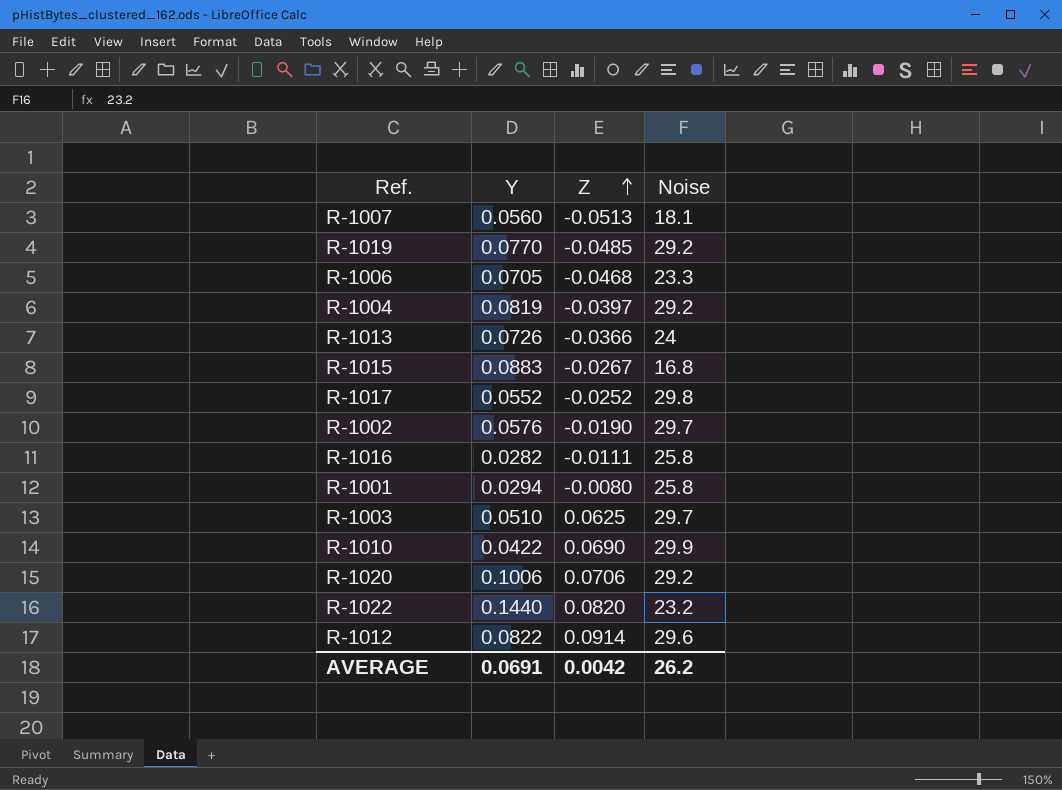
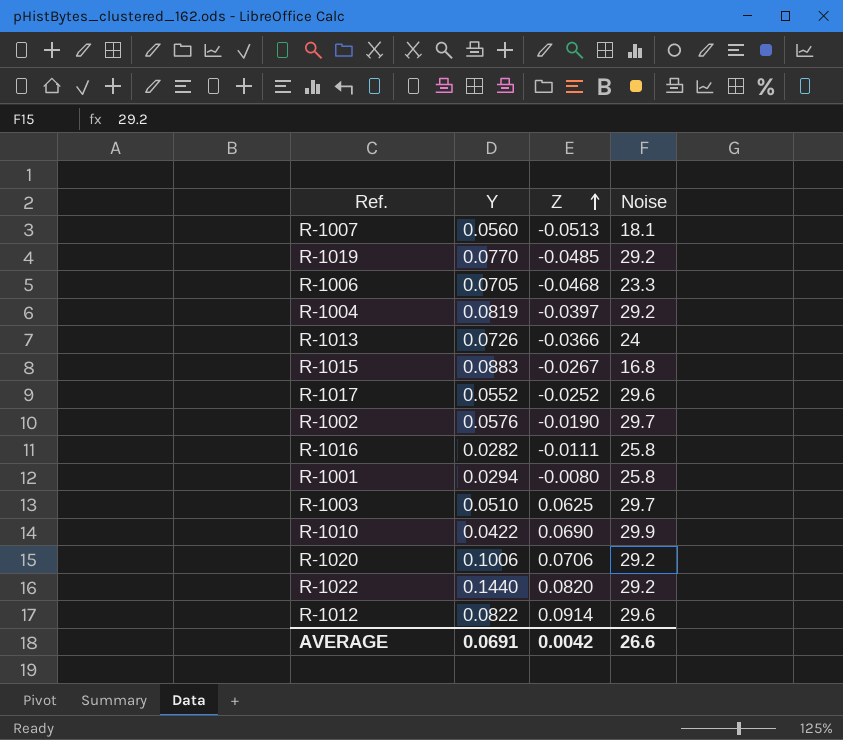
R-1017 | Noise: 29.8 -> 29.6
R-1022 | Noise: 23.2 -> 29.2
AVERAGE | Noise: 26.2 -> 26.6

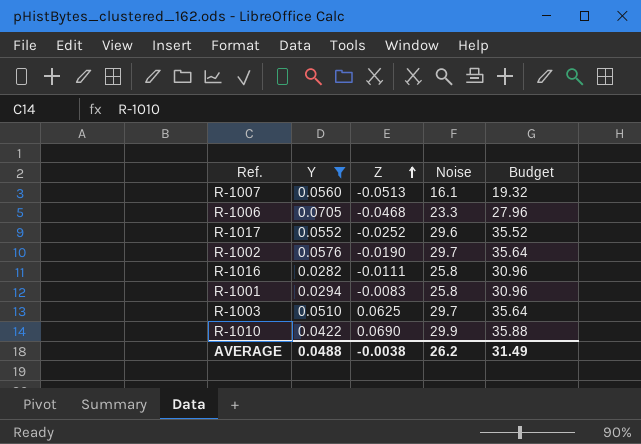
filter: none -> Y <= 0.0705
column Budget | formula: none -> [Noise] * 1.2
R-1007 | Noise: 18.1 -> 16.1
R-1001 | Z: -0.0080 -> -0.0083
AVERAGE | Y: 0.0691 -> 0.0488
AVERAGE | Z: 0.0042 -> -0.0038
AVERAGE | Noise: 26.6 -> 26.2

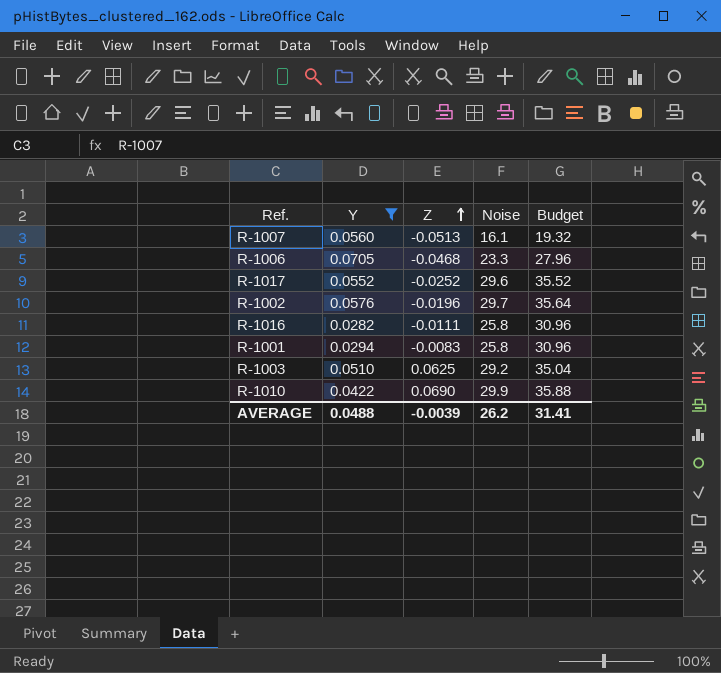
R-1002 | Z: -0.0190 -> -0.0196
R-1003 | Noise: 29.7 -> 29.2
R-1003 | Budget: 35.64 -> 35.04
AVERAGE | Z: -0.0038 -> -0.0039
AVERAGE | Budget: 31.49 -> 31.41

